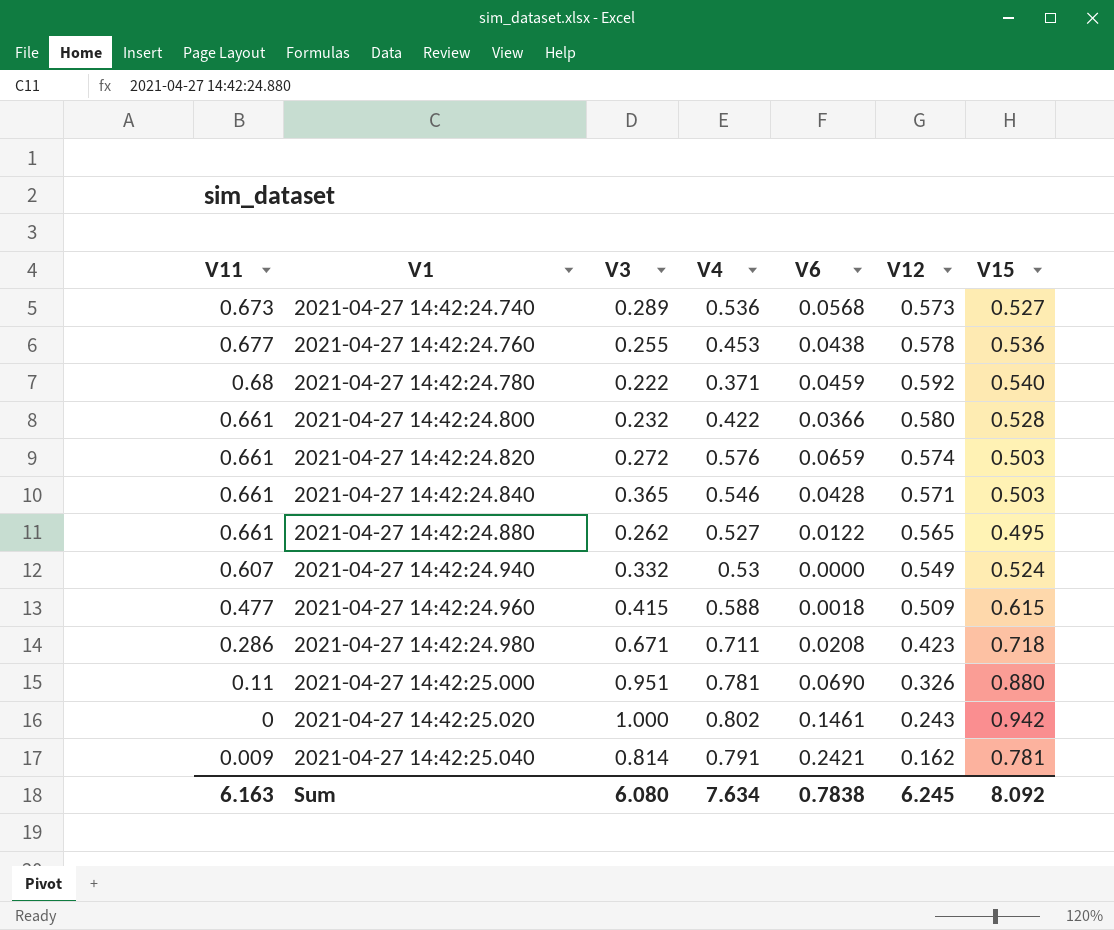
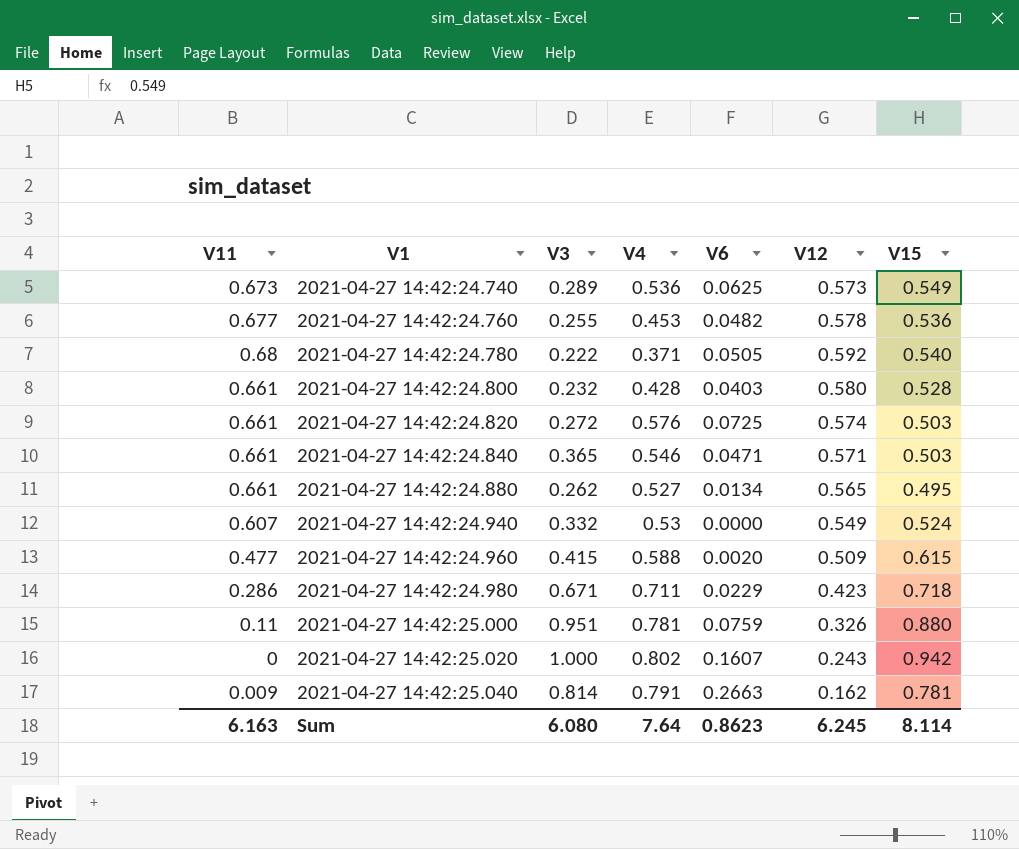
2021-04-27 14:42:24.740 | V6: 0.0568 -> 0.0625
2021-04-27 14:42:24.740 | V15: 0.527 -> 0.549
2021-04-27 14:42:24.760 | V6: 0.0438 -> 0.0482
2021-04-27 14:42:24.780 | V6: 0.0459 -> 0.0505
2021-04-27 14:42:24.800 | V4: 0.422 -> 0.428
2021-04-27 14:42:24.800 | V6: 0.0366 -> 0.0403
2021-04-27 14:42:24.820 | V6: 0.0659 -> 0.0725
2021-04-27 14:42:24.840 | V6: 0.0428 -> 0.0471
2021-04-27 14:42:24.880 | V6: 0.0122 -> 0.0134
2021-04-27 14:42:24.960 | V6: 0.0018 -> 0.0020
2021-04-27 14:42:24.980 | V6: 0.0208 -> 0.0229
2021-04-27 14:42:25.000 | V6: 0.0690 -> 0.0759
2021-04-27 14:42:25.020 | V6: 0.1461 -> 0.1607
2021-04-27 14:42:25.040 | V6: 0.2421 -> 0.2663
Sum | V4: 7.634 -> 7.64
Sum | V6: 0.7838 -> 0.8623
Sum | V15: 8.092 -> 8.114

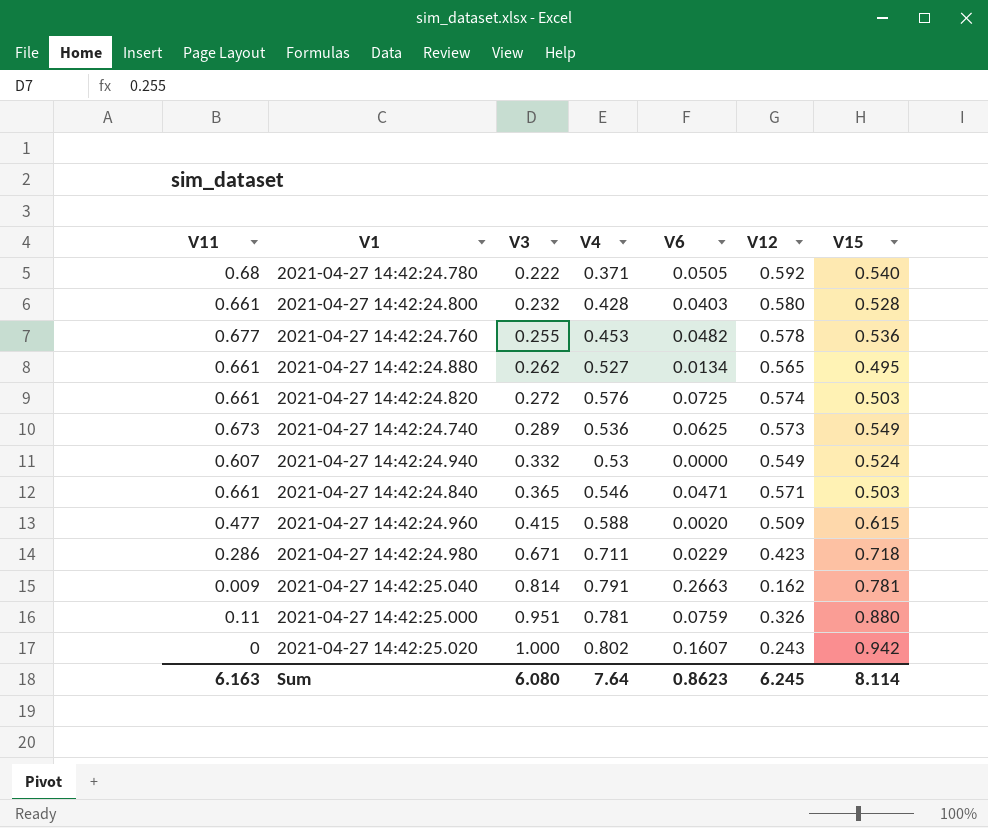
row order: V1 ascending -> V3 ascending

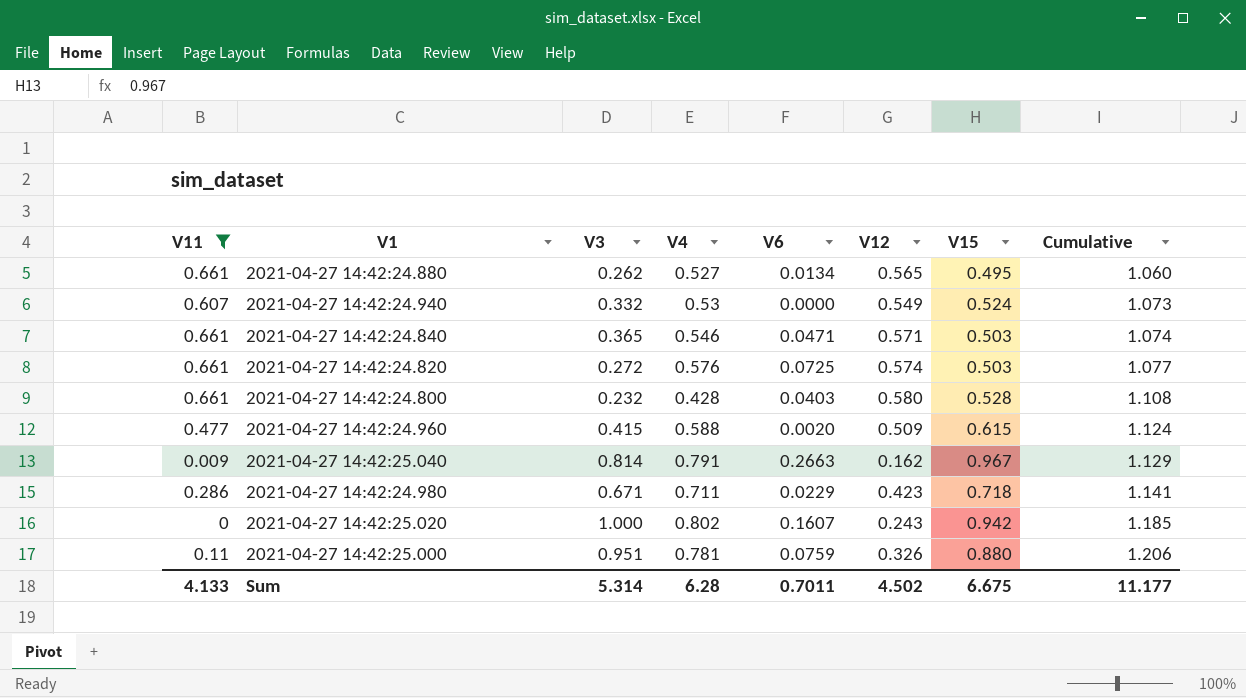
filter: none -> V11 <= 0.661
row order: V3 ascending -> Cumulative ascending
column Cumulative | formula: none -> [V12] + [V15]
2021-04-27 14:42:25.040 | V15: 0.781 -> 0.967
Sum | V11: 6.163 -> 4.133
Sum | V3: 6.080 -> 5.314
Sum | V4: 7.64 -> 6.28
Sum | V6: 0.8623 -> 0.7011
Sum | V12: 6.245 -> 4.502
Sum | V15: 8.114 -> 6.675

